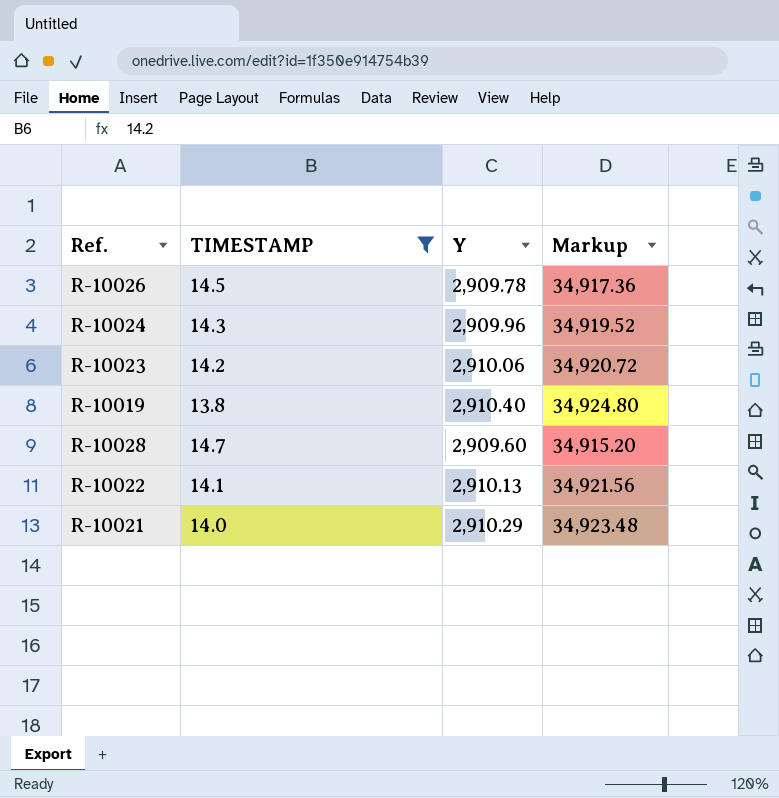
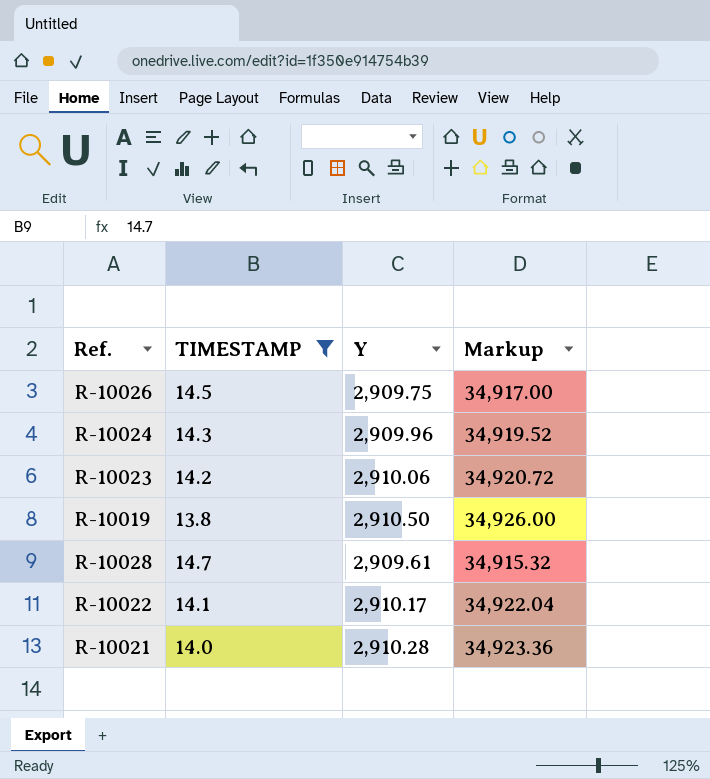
R-10026 | Y: 2,909.78 -> 2,909.75
R-10026 | Markup: 34,917.36 -> 34,917.00
R-10019 | Y: 2,910.40 -> 2,910.50
R-10019 | Markup: 34,924.80 -> 34,926.00
R-10028 | Y: 2,909.60 -> 2,909.61
R-10028 | Markup: 34,915.20 -> 34,915.32
R-10022 | Y: 2,910.13 -> 2,910.17
R-10022 | Markup: 34,921.56 -> 34,922.04
R-10021 | Y: 2,910.29 -> 2,910.28
R-10021 | Markup: 34,923.48 -> 34,923.36

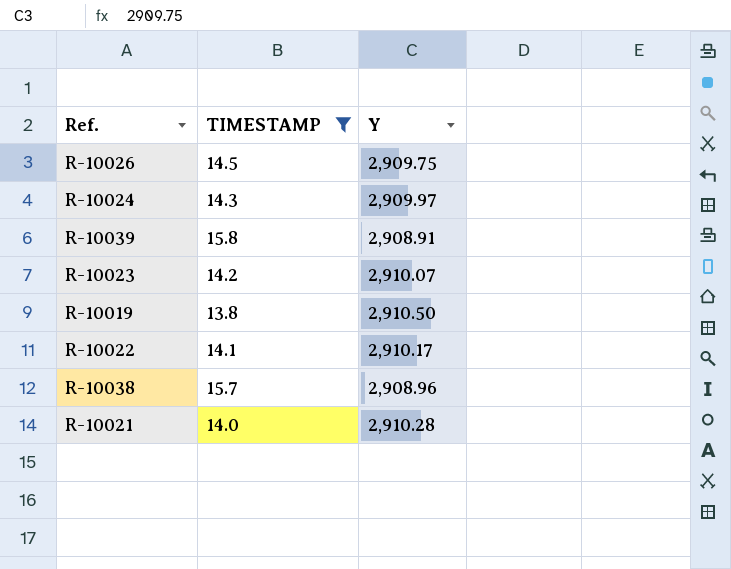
column Markup | formula: [Y] * 12 -> none
row R-10028: 14.7 | 2,909.61 | 34,915.32 -> none
R-10024 | Y: 2,909.96 -> 2,909.97
row R-10039: none -> 15.8 | 2,908.91
R-10023 | Y: 2,910.06 -> 2,910.07
row R-10038: none -> 15.7 | 2,908.96

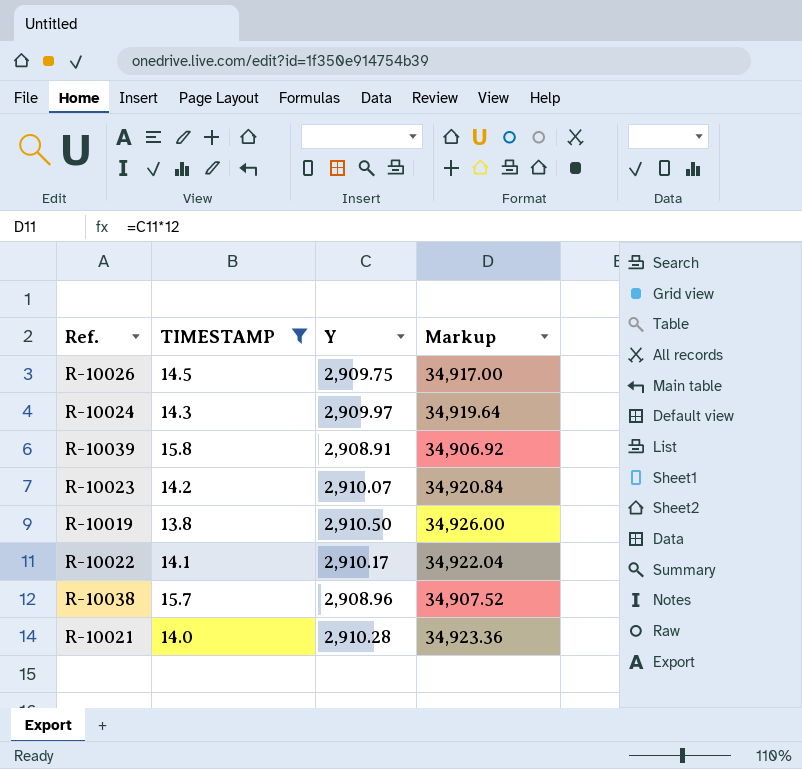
column Markup | formula: none -> [Y] * 12

